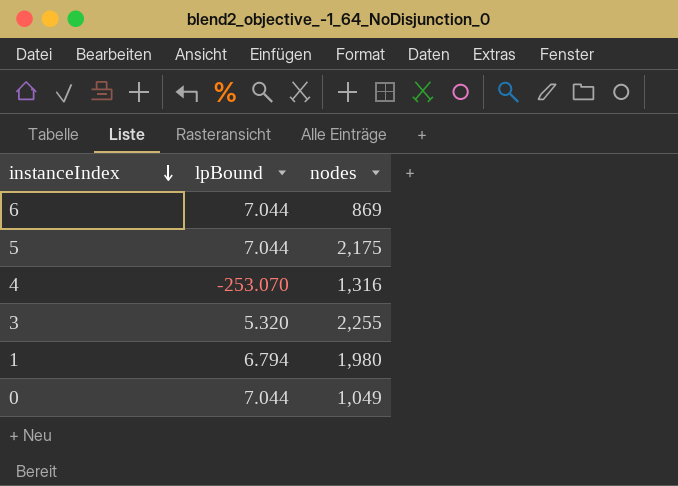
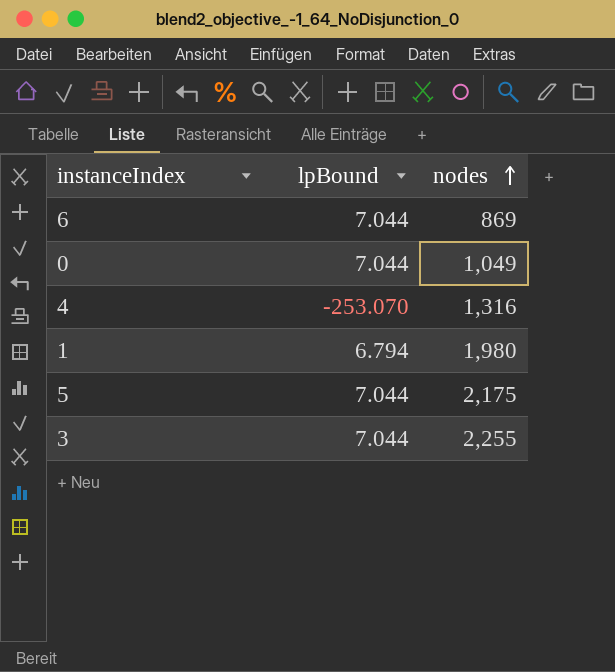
row order: instanceIndex descending -> nodes ascending
3 | lpBound: 5.320 -> 7.044

